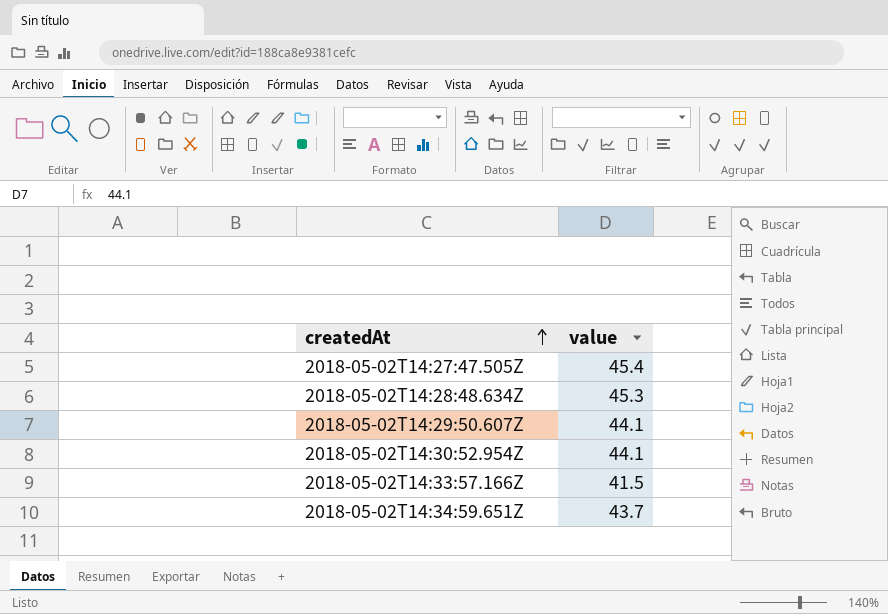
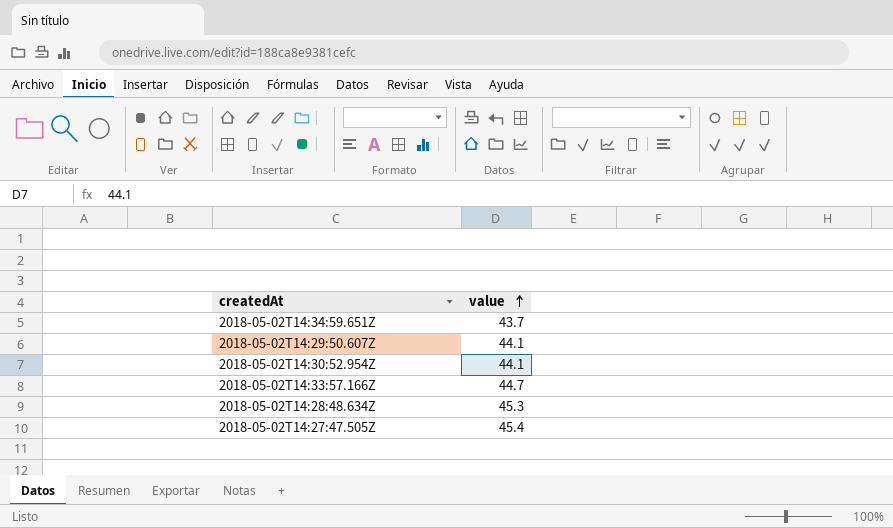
row order: createdAt ascending -> value ascending
2018-05-02T14:33:57.166Z | value: 41.5 -> 44.7

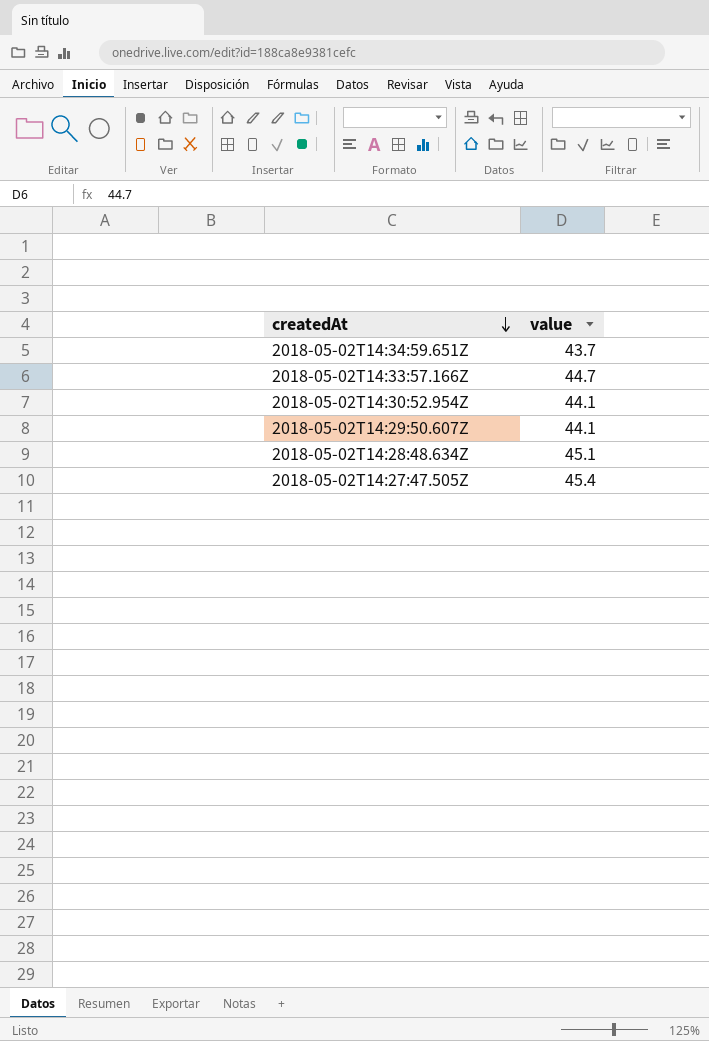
row order: value ascending -> createdAt descending
2018-05-02T14:28:48.634Z | value: 45.3 -> 45.1

